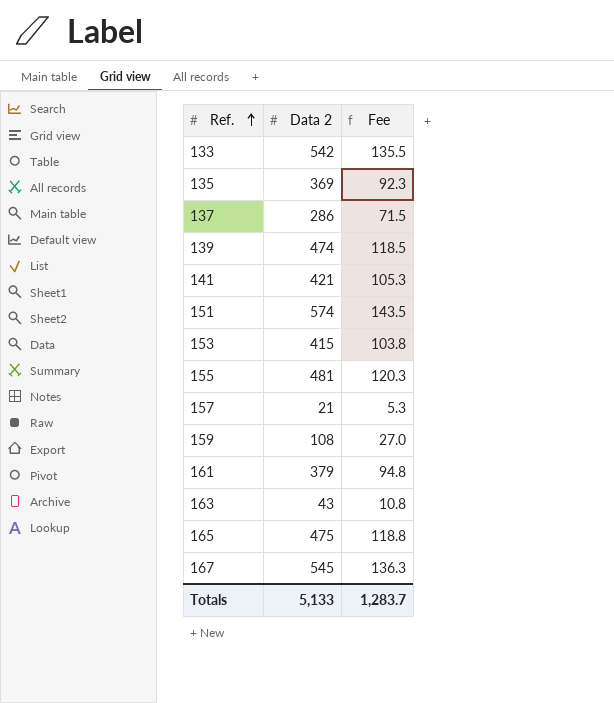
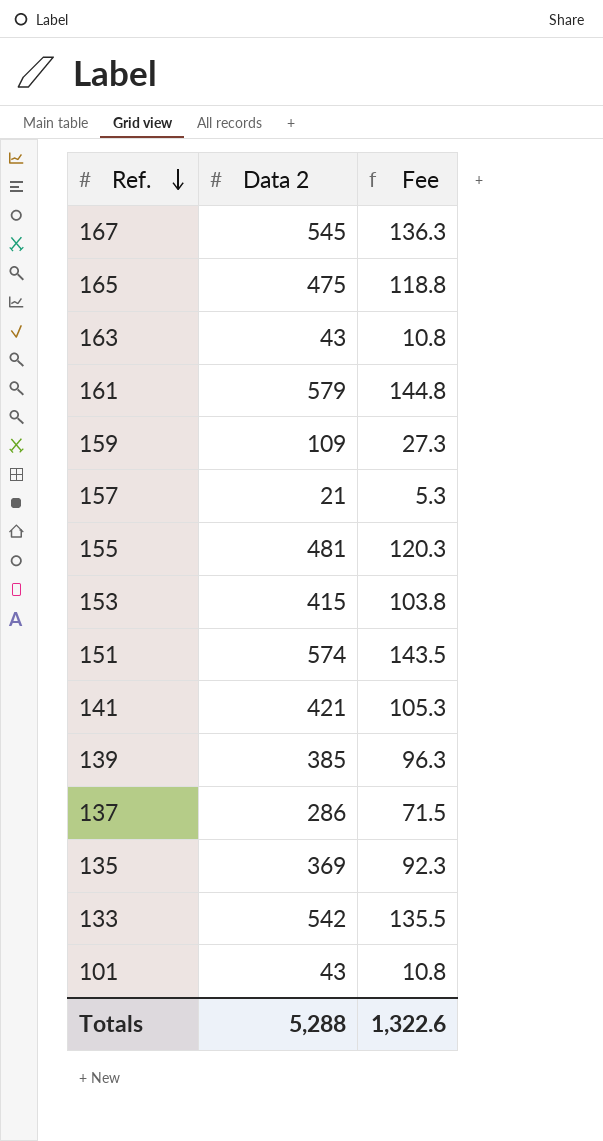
row order: Ref. ascending -> Ref. descending
161 | Data 2: 379 -> 579
161 | Fee: 94.8 -> 144.8
159 | Data 2: 108 -> 109
159 | Fee: 27.0 -> 27.3
139 | Data 2: 474 -> 385
139 | Fee: 118.5 -> 96.3
row 101: none -> 43 | 10.8
Totals | Data 2: 5,133 -> 5,288
Totals | Fee: 1,283.7 -> 1,322.6

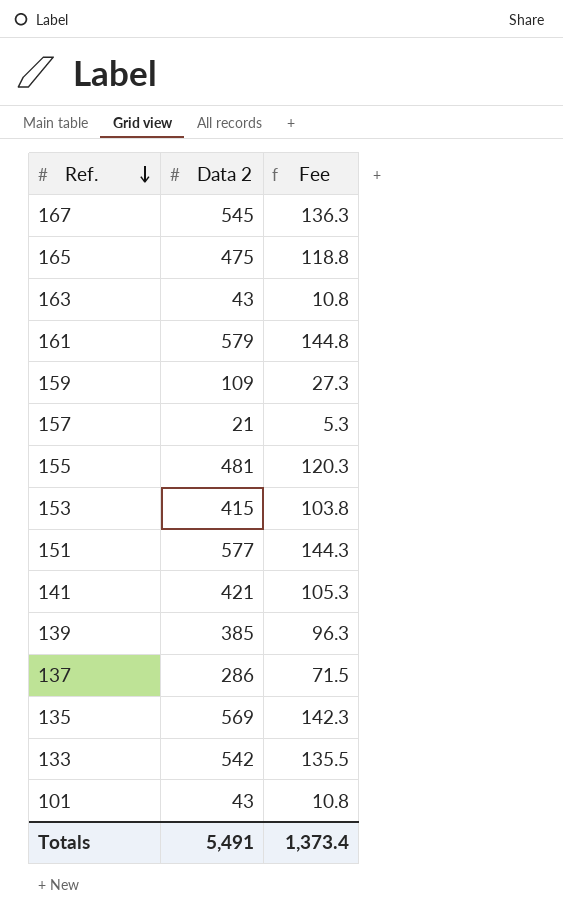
151 | Data 2: 574 -> 577
151 | Fee: 143.5 -> 144.3
135 | Data 2: 369 -> 569
135 | Fee: 92.3 -> 142.3
Totals | Data 2: 5,288 -> 5,491
Totals | Fee: 1,322.6 -> 1,373.4

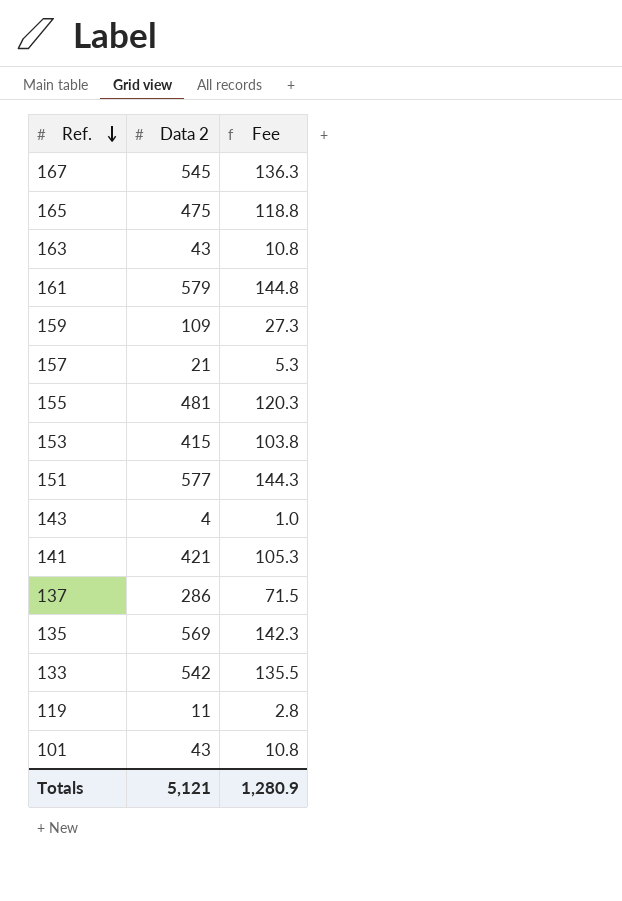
row 139: 385 | 96.3 -> none
row 143: none -> 4 | 1.0
row 119: none -> 11 | 2.8
Totals | Data 2: 5,491 -> 5,121
Totals | Fee: 1,373.4 -> 1,280.9

